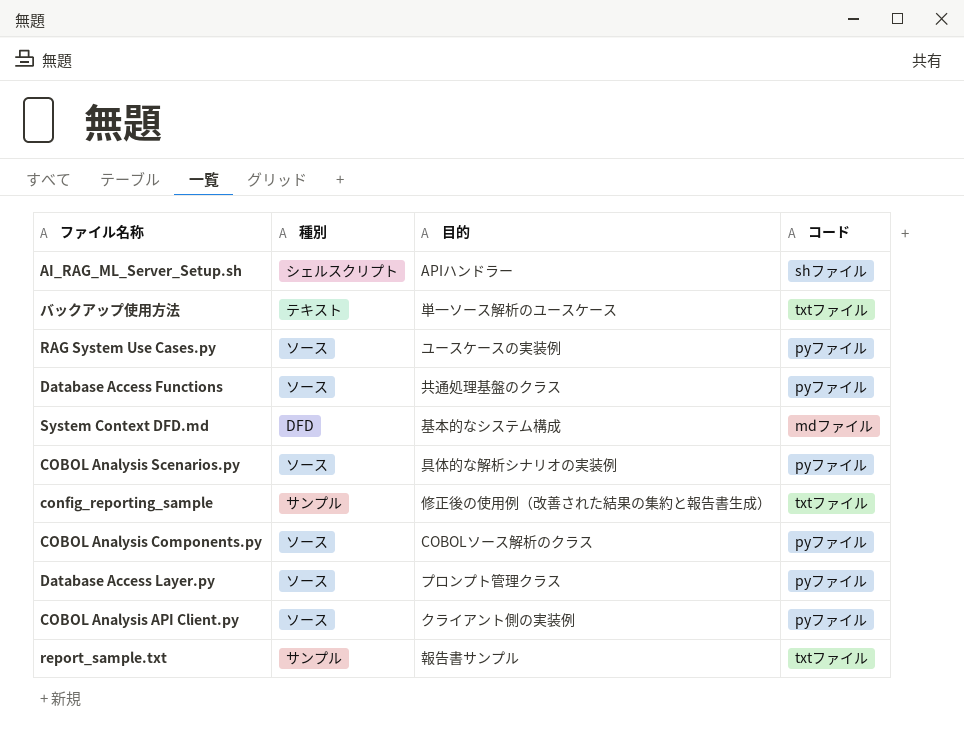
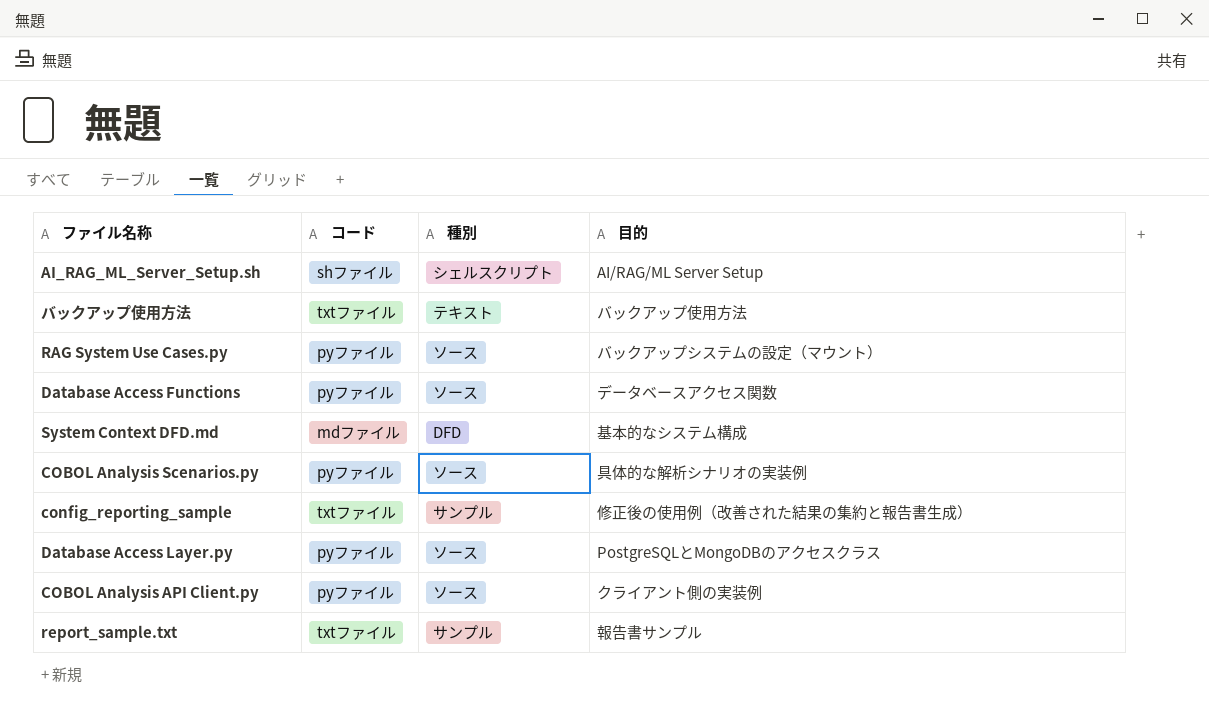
column コード | position: 4 -> 2
row COBOL Analysis Components.py: ソース | COBOLソース解析のクラス | pyファイル -> none
AI_RAG_ML_Server_Setup.sh | 目的: APIハンドラー -> AI/RAG/ML Server Setup
バックアップ使用方法 | 目的: 単一ソース解析のユースケース -> バックアップ使用方法
RAG System Use Cases.py | 目的: ユースケースの実装例 -> バックアップシステムの設定（マウント）
Database Access Functions | 目的: 共通処理基盤のクラス -> データベースアクセス関数
Database Access Layer.py | 目的: プロンプト管理クラス -> PostgreSQLとMongoDBのアクセスクラス

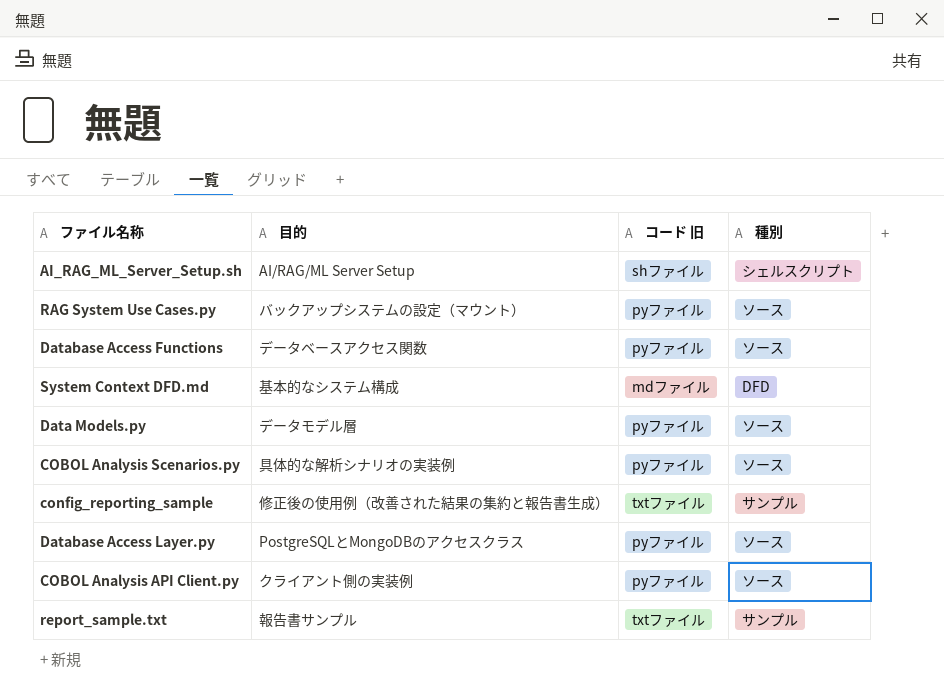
column 目的 | position: 4 -> 2
column name: コード -> コード 旧
row バックアップ使用方法: txtファイル | テキスト | バックアップ使用方法 -> none
row Data Models.py: none -> データモデル層 | pyファイル | ソース

